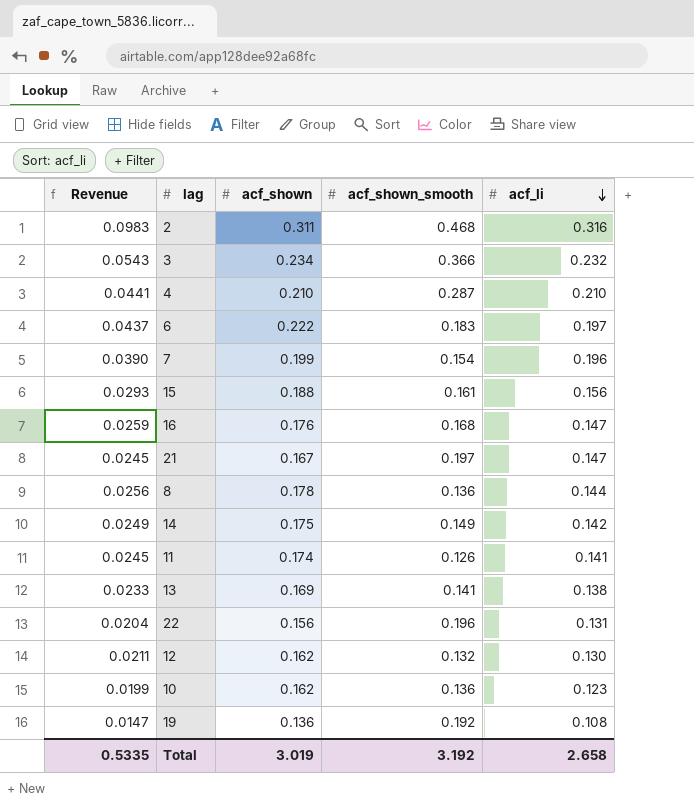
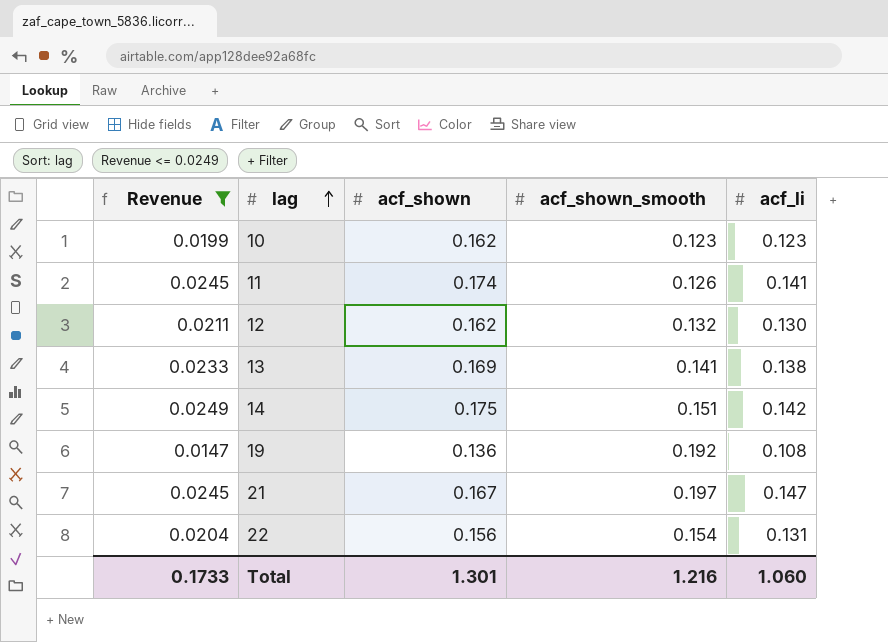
filter: none -> Revenue <= 0.0249
row order: acf_li descending -> lag ascending
10 | acf_shown_smooth: 0.136 -> 0.123
14 | acf_shown_smooth: 0.149 -> 0.151
22 | acf_shown_smooth: 0.196 -> 0.154
Total | Revenue: 0.5335 -> 0.1733
Total | acf_shown: 3.019 -> 1.301
Total | acf_shown_smooth: 3.192 -> 1.216
Total | acf_li: 2.658 -> 1.060

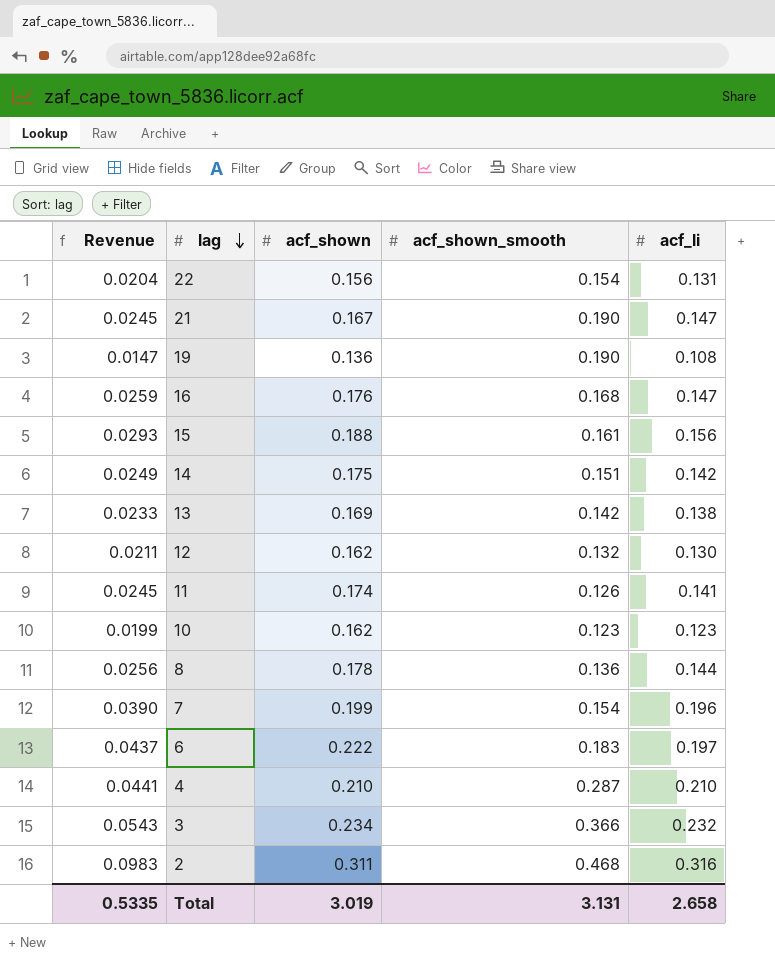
filter: Revenue <= 0.0249 -> none
row order: lag ascending -> lag descending
21 | acf_shown_smooth: 0.197 -> 0.190
19 | acf_shown_smooth: 0.192 -> 0.190
13 | acf_shown_smooth: 0.141 -> 0.142
Total | Revenue: 0.1733 -> 0.5335
Total | acf_shown: 1.301 -> 3.019
Total | acf_shown_smooth: 1.216 -> 3.131
Total | acf_li: 1.060 -> 2.658

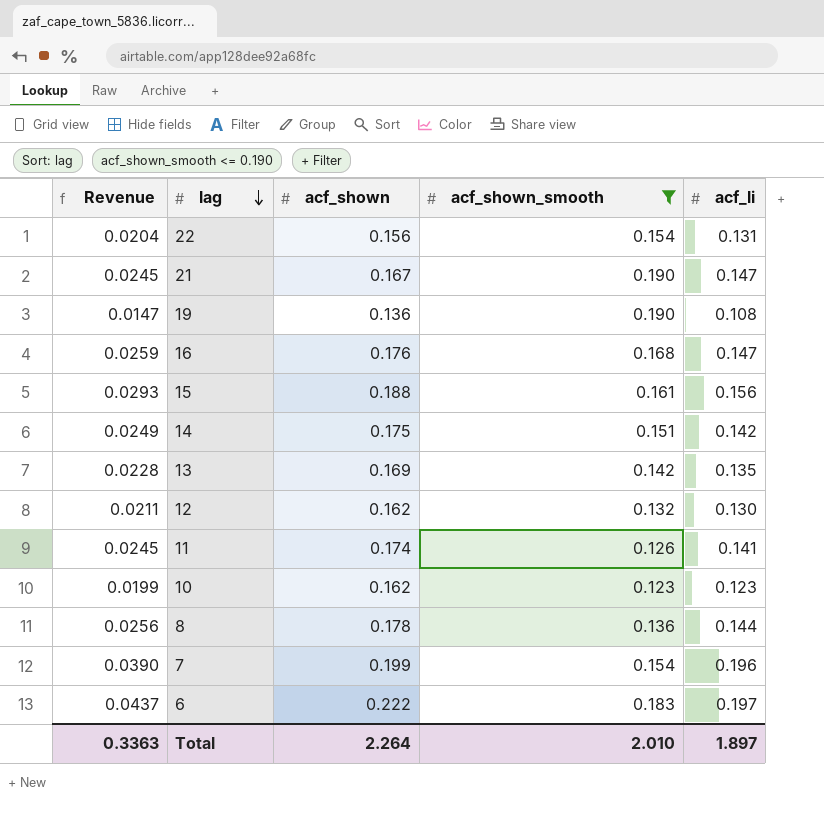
filter: none -> acf_shown_smooth <= 0.190
13 | Revenue: 0.0233 -> 0.0228
13 | acf_li: 0.138 -> 0.135
Total | Revenue: 0.5335 -> 0.3363
Total | acf_shown: 3.019 -> 2.264
Total | acf_shown_smooth: 3.131 -> 2.010
Total | acf_li: 2.658 -> 1.897

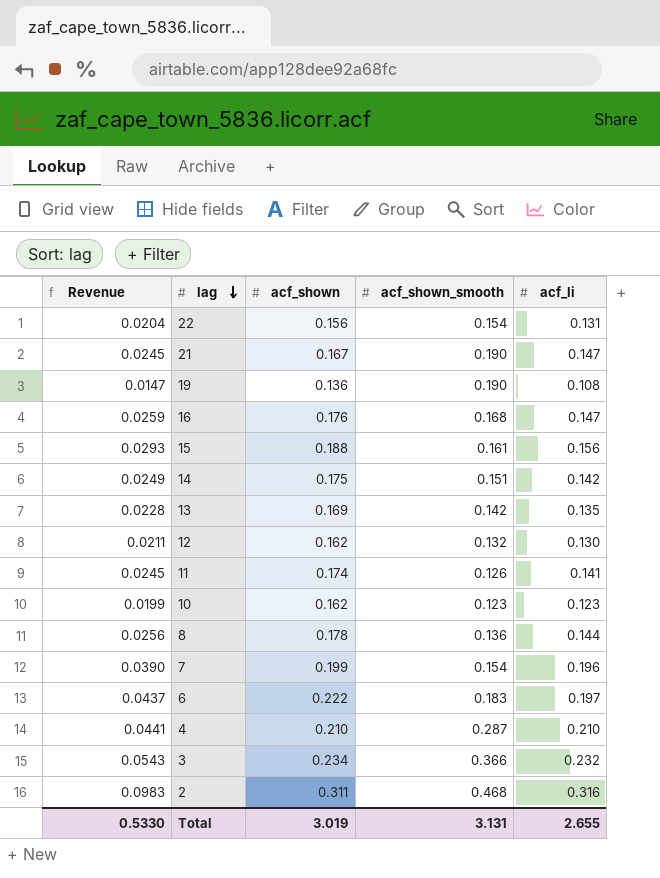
filter: acf_shown_smooth <= 0.190 -> none
Total | Revenue: 0.3363 -> 0.5330
Total | acf_shown: 2.264 -> 3.019
Total | acf_shown_smooth: 2.010 -> 3.131
Total | acf_li: 1.897 -> 2.655

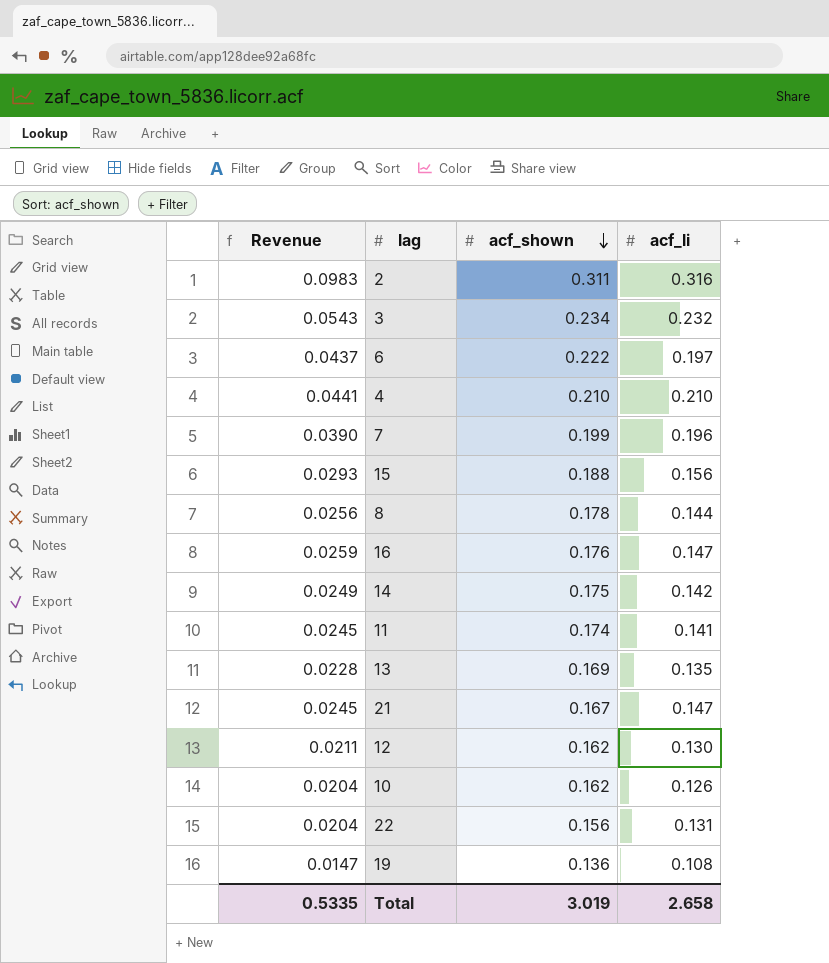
row order: lag descending -> acf_shown descending
column acf_shown_smooth | position: 4 -> none
10 | Revenue: 0.0199 -> 0.0204
10 | acf_li: 0.123 -> 0.126
Total | Revenue: 0.5330 -> 0.5335
Total | acf_li: 2.655 -> 2.658

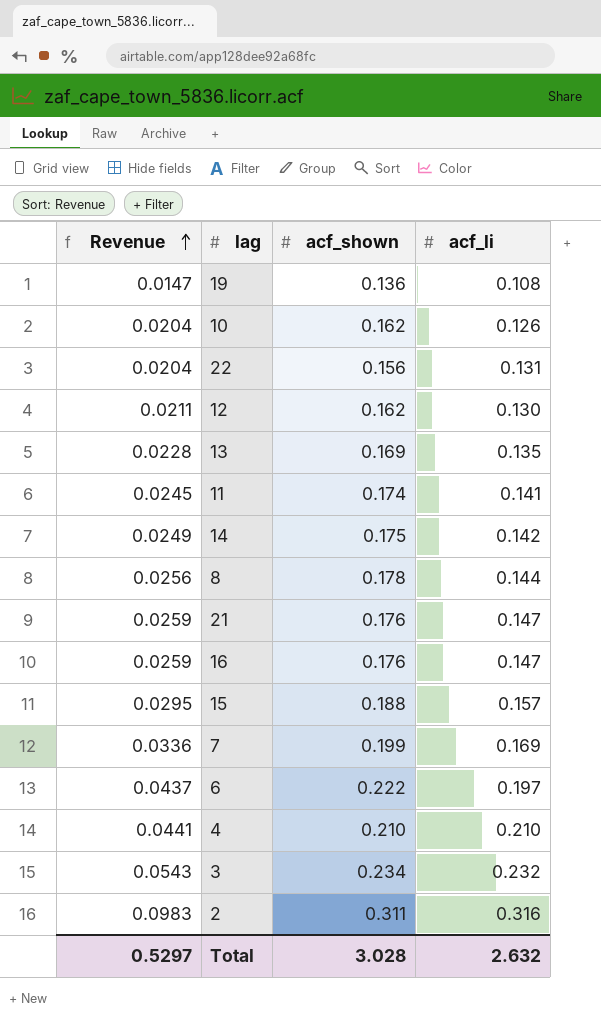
row order: acf_shown descending -> Revenue ascending
21 | Revenue: 0.0245 -> 0.0259
21 | acf_shown: 0.167 -> 0.176
15 | Revenue: 0.0293 -> 0.0295
15 | acf_li: 0.156 -> 0.157
7 | Revenue: 0.0390 -> 0.0336
7 | acf_li: 0.196 -> 0.169
Total | Revenue: 0.5335 -> 0.5297
Total | acf_shown: 3.019 -> 3.028
Total | acf_li: 2.658 -> 2.632

